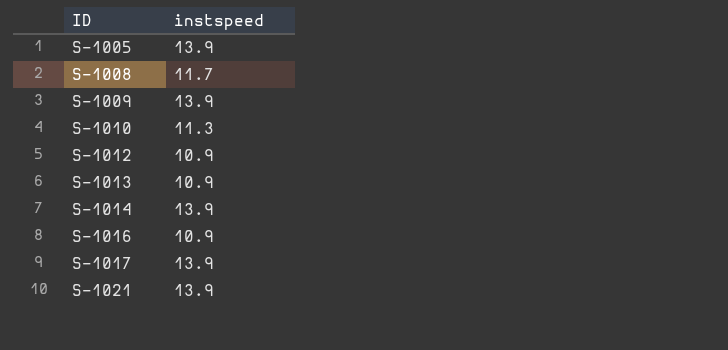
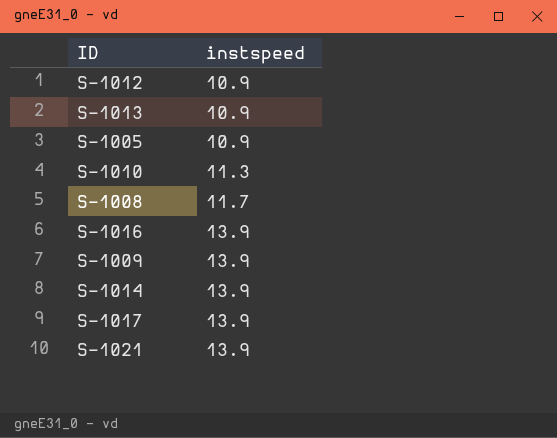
row order: ID ascending -> instspeed ascending
S-1005 | instspeed: 13.9 -> 10.9
S-1016 | instspeed: 10.9 -> 13.9

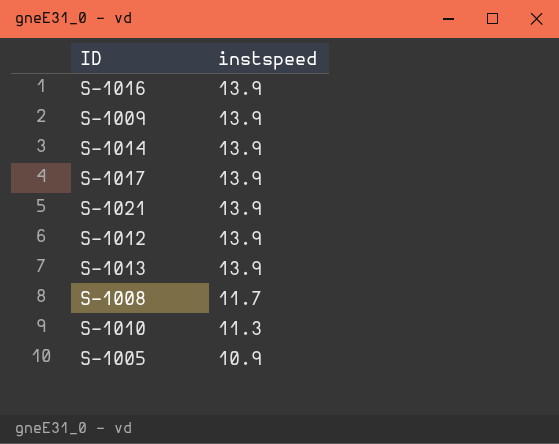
row order: instspeed ascending -> instspeed descending
S-1012 | instspeed: 10.9 -> 13.9
S-1013 | instspeed: 10.9 -> 13.9

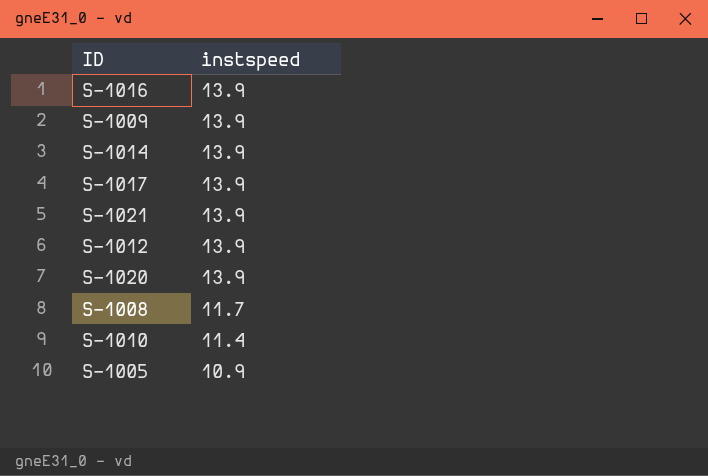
row S-1013: 13.9 -> none
row S-1020: none -> 13.9
S-1010 | instspeed: 11.3 -> 11.4

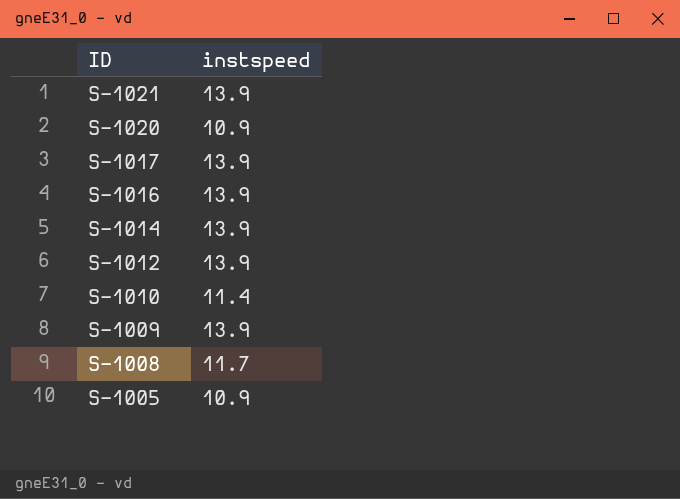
row order: instspeed descending -> ID descending
S-1020 | instspeed: 13.9 -> 10.9

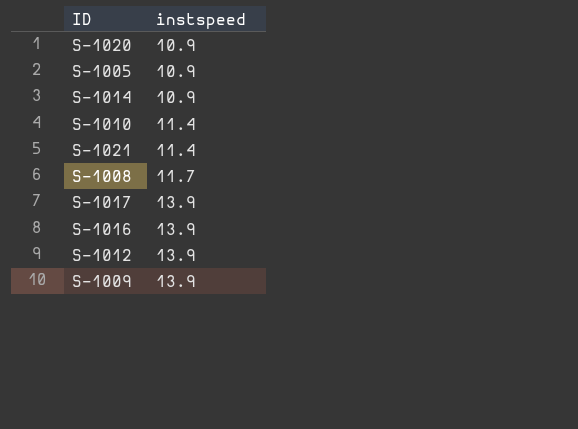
row order: ID descending -> instspeed ascending
S-1014 | instspeed: 13.9 -> 10.9
S-1021 | instspeed: 13.9 -> 11.4

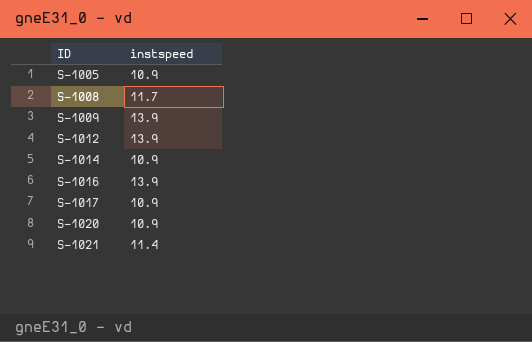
row order: instspeed ascending -> ID ascending
row S-1010: 11.4 -> none
S-1017 | instspeed: 13.9 -> 10.9

